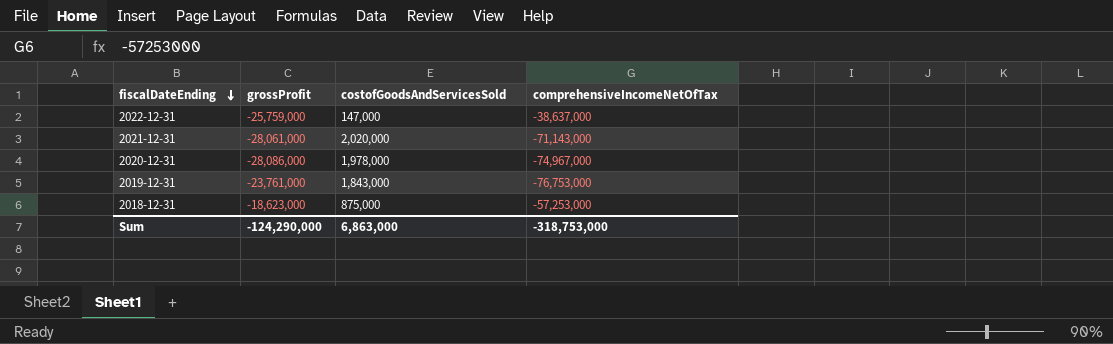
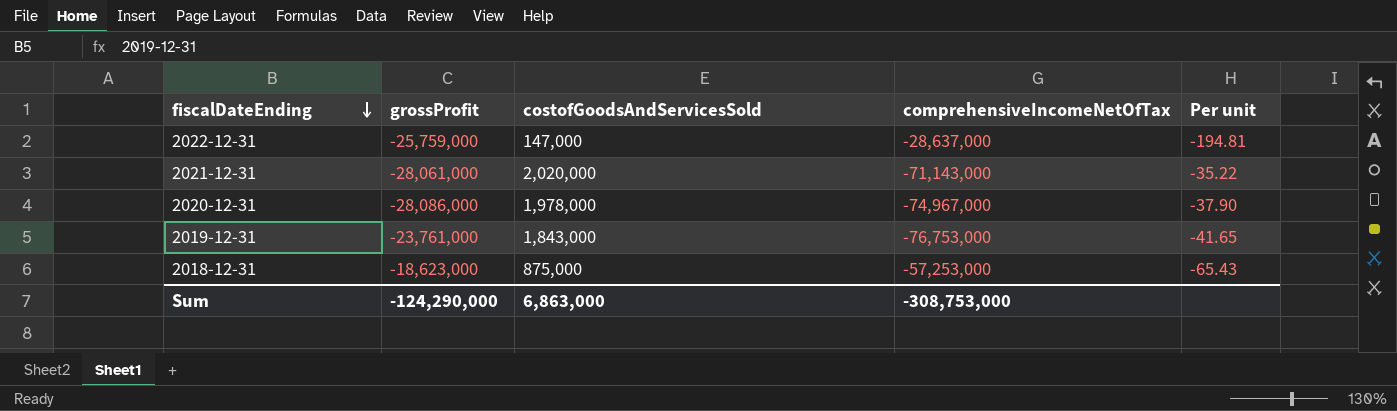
column Per unit | formula: none -> [comprehensiveIncomeNetOfTax] / [costofGoodsAndServicesSold]
2022-12-31 | comprehensiveIncomeNetOfTax: -38,637,000 -> -28,637,000
Sum | comprehensiveIncomeNetOfTax: -318,753,000 -> -308,753,000

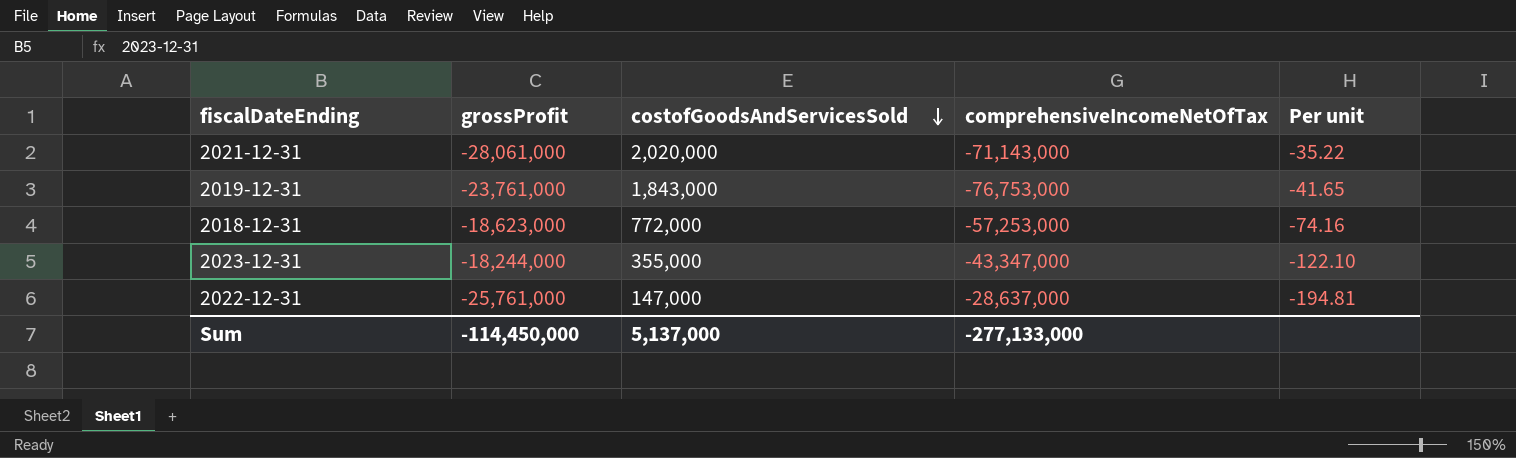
row order: fiscalDateEnding descending -> costofGoodsAndServicesSold descending
row 2020-12-31: -28,086,000 | 1,978,000 | -74,967,000 | -37.90 -> none
2018-12-31 | costofGoodsAndServicesSold: 875,000 -> 772,000
2018-12-31 | Per unit: -65.43 -> -74.16
row 2023-12-31: none -> -18,244,000 | 355,000 | -43,347,000 | -122.10
2022-12-31 | grossProfit: -25,759,000 -> -25,761,000
Sum | grossProfit: -124,290,000 -> -114,450,000
Sum | costofGoodsAndServicesSold: 6,863,000 -> 5,137,000
Sum | comprehensiveIncomeNetOfTax: -308,753,000 -> -277,133,000

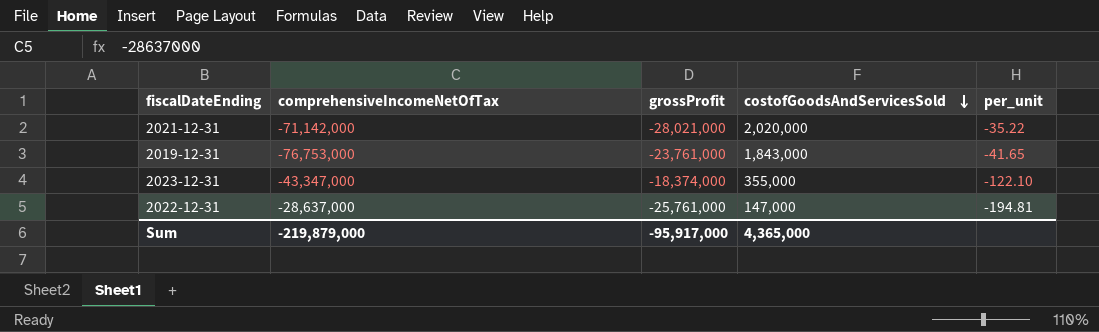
column comprehensiveIncomeNetOfTax | position: 4 -> 2
column name: Per unit -> per_unit
row 2018-12-31: -18,623,000 | 772,000 | -57,253,000 | -74.16 -> none
2021-12-31 | comprehensiveIncomeNetOfTax: -71,143,000 -> -71,142,000
2021-12-31 | grossProfit: -28,061,000 -> -28,021,000
2023-12-31 | grossProfit: -18,244,000 -> -18,374,000
Sum | comprehensiveIncomeNetOfTax: -277,133,000 -> -219,879,000
Sum | grossProfit: -114,450,000 -> -95,917,000
Sum | costofGoodsAndServicesSold: 5,137,000 -> 4,365,000

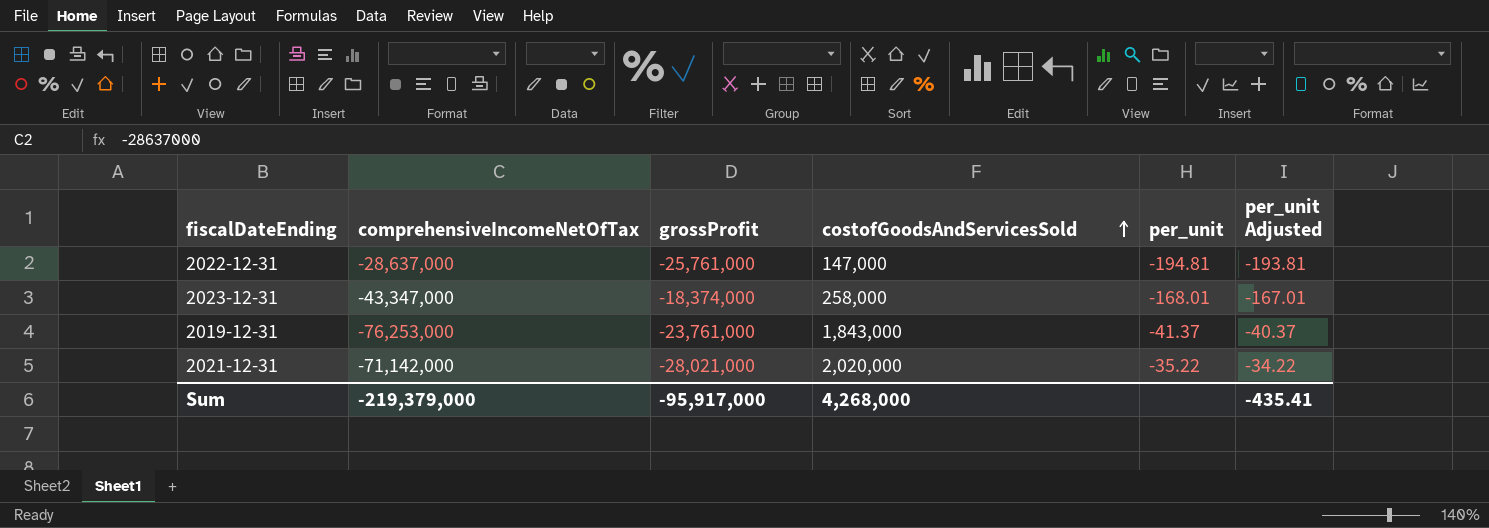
row order: costofGoodsAndServicesSold descending -> costofGoodsAndServicesSold ascending
column per_unit Adjusted | formula: none -> [per_unit] + 1
2023-12-31 | costofGoodsAndServicesSold: 355,000 -> 258,000
2023-12-31 | per_unit: -122.10 -> -168.01
2019-12-31 | comprehensiveIncomeNetOfTax: -76,753,000 -> -76,253,000
2019-12-31 | per_unit: -41.65 -> -41.37
Sum | comprehensiveIncomeNetOfTax: -219,879,000 -> -219,379,000
Sum | costofGoodsAndServicesSold: 4,365,000 -> 4,268,000

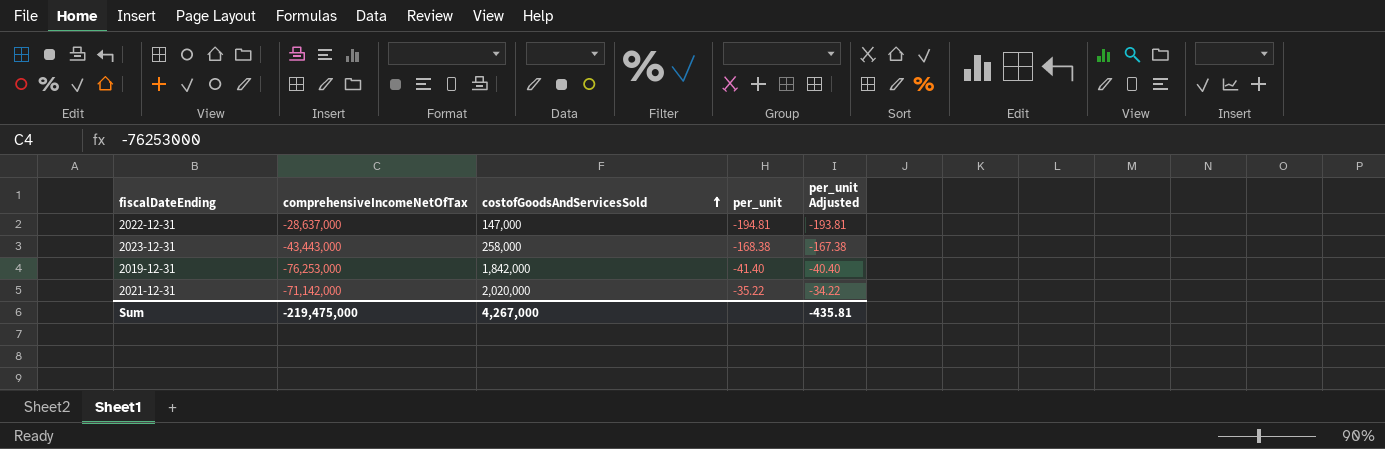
column grossProfit | position: 3 -> none
2023-12-31 | comprehensiveIncomeNetOfTax: -43,347,000 -> -43,443,000
2023-12-31 | per_unit: -168.01 -> -168.38
2023-12-31 | per_unit Adjusted: -167.01 -> -167.38
2019-12-31 | costofGoodsAndServicesSold: 1,843,000 -> 1,842,000
2019-12-31 | per_unit: -41.37 -> -41.40
2019-12-31 | per_unit Adjusted: -40.37 -> -40.40
Sum | comprehensiveIncomeNetOfTax: -219,379,000 -> -219,475,000
Sum | costofGoodsAndServicesSold: 4,268,000 -> 4,267,000
Sum | per_unit Adjusted: -435.41 -> -435.81

